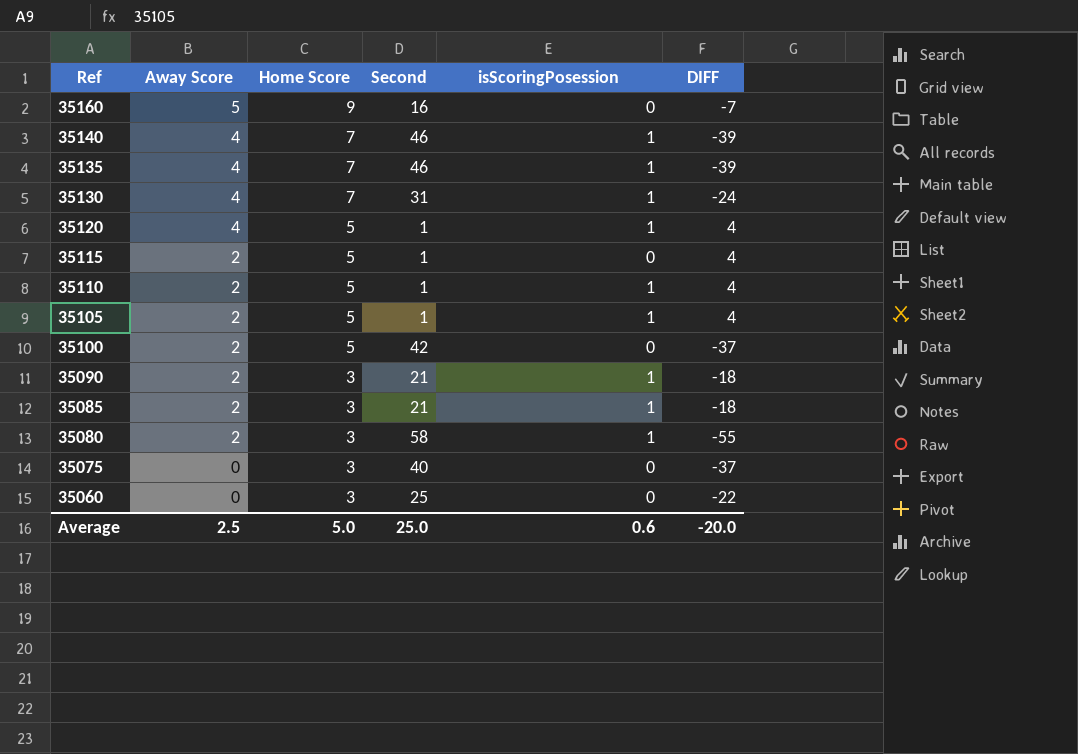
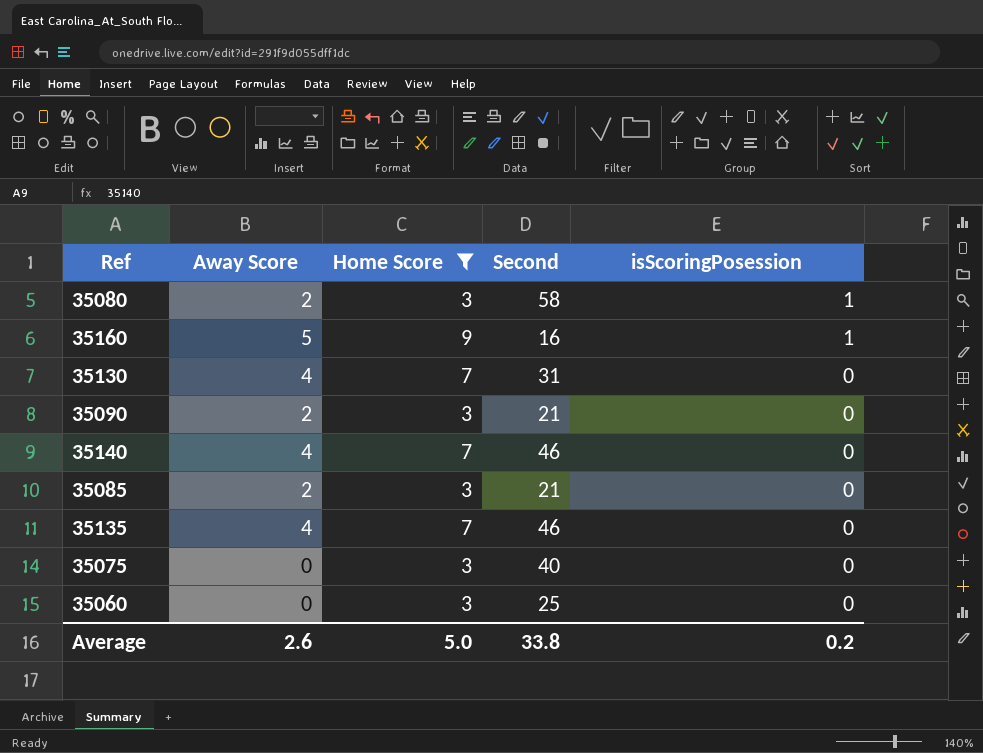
filter: none -> Home Score != 5
row order: Ref descending -> isScoringPosession descending
column DIFF | formula: [Home Score] - [Second] -> none
35160 | isScoringPosession: 0 -> 1
35130 | isScoringPosession: 1 -> 0
35090 | isScoringPosession: 1 -> 0
35140 | isScoringPosession: 1 -> 0
35085 | isScoringPosession: 1 -> 0
35135 | isScoringPosession: 1 -> 0
Average | Away Score: 2.5 -> 2.6
Average | Second: 25.0 -> 33.8
Average | isScoringPosession: 0.6 -> 0.2

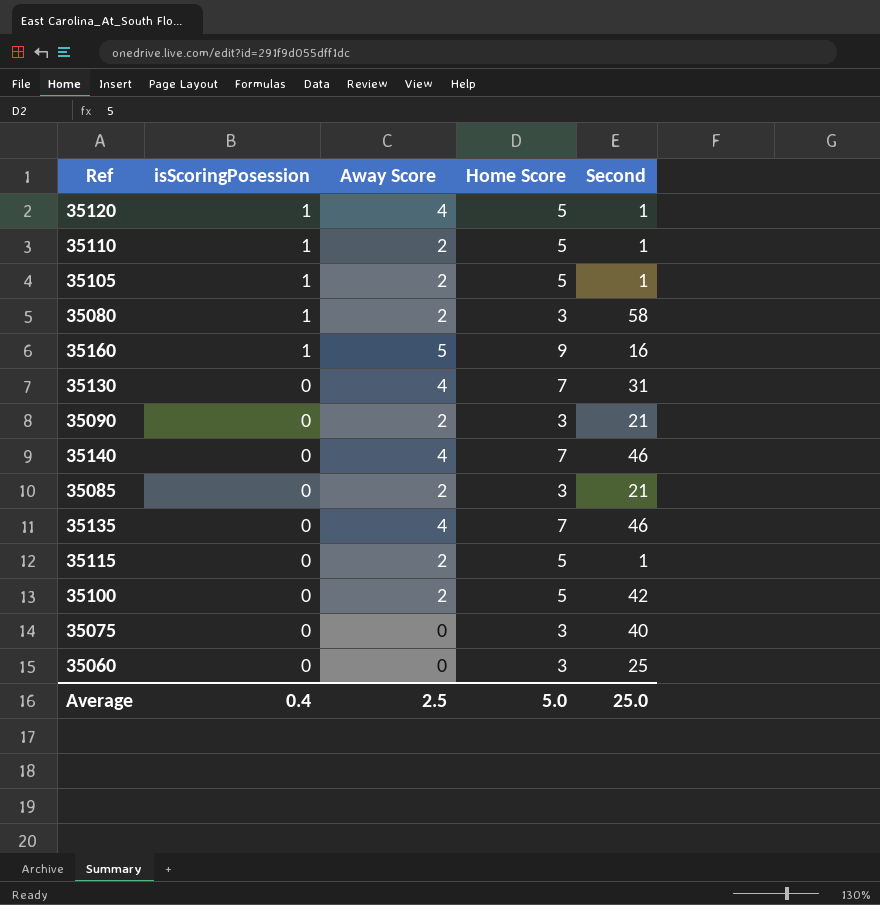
filter: Home Score != 5 -> none
column isScoringPosession | position: 5 -> 2
Average | isScoringPosession: 0.2 -> 0.4
Average | Away Score: 2.6 -> 2.5
Average | Second: 33.8 -> 25.0

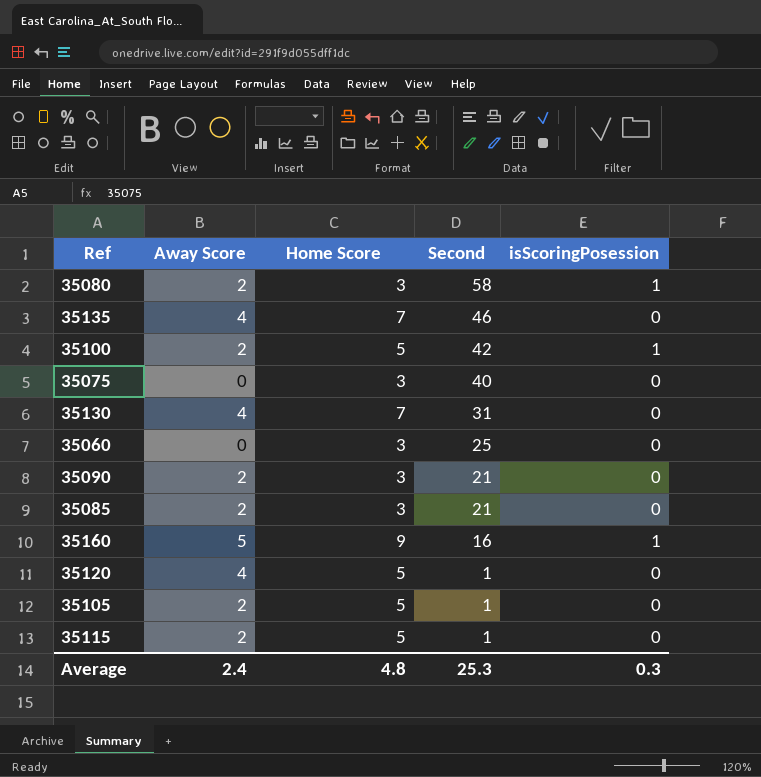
row order: isScoringPosession descending -> Second descending
column isScoringPosession | position: 2 -> 5
row 35110: 1 | 2 | 5 | 1 -> none
row 35140: 0 | 4 | 7 | 46 -> none
35100 | isScoringPosession: 0 -> 1
35120 | isScoringPosession: 1 -> 0
35105 | isScoringPosession: 1 -> 0
Average | Away Score: 2.5 -> 2.4
Average | Home Score: 5.0 -> 4.8
Average | Second: 25.0 -> 25.3
Average | isScoringPosession: 0.4 -> 0.3

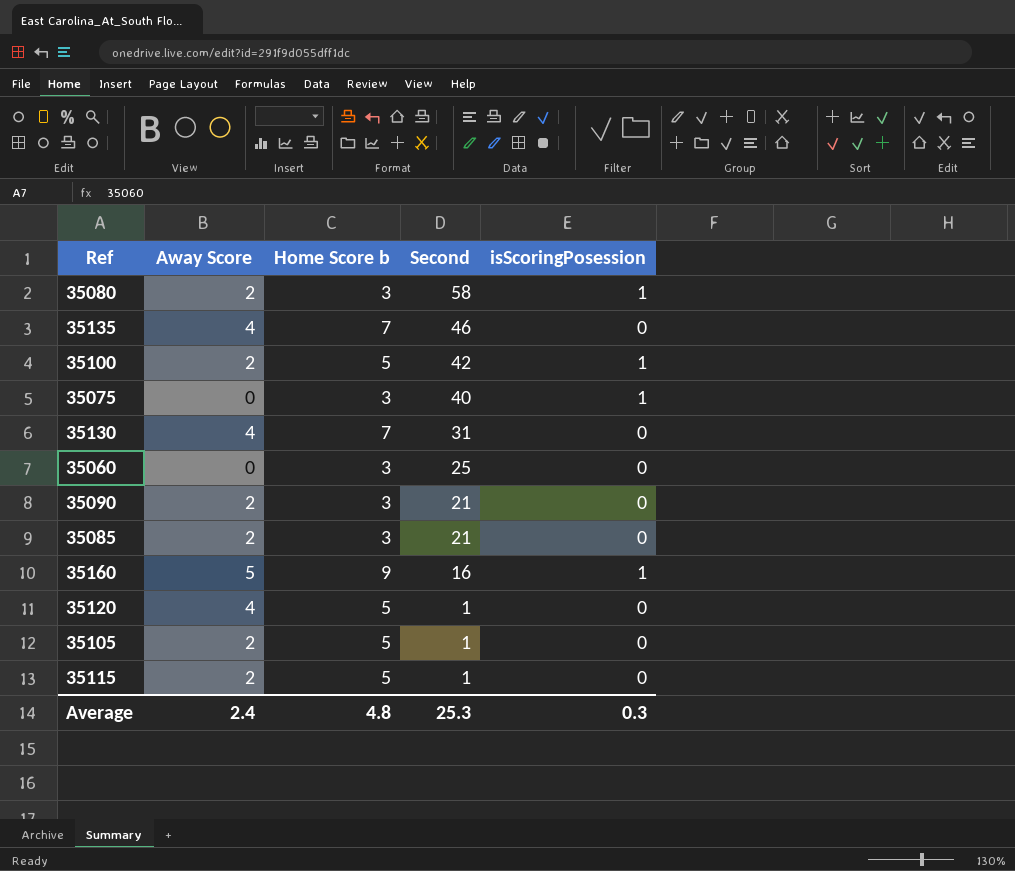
column name: Home Score -> Home Score b
35075 | isScoringPosession: 0 -> 1

